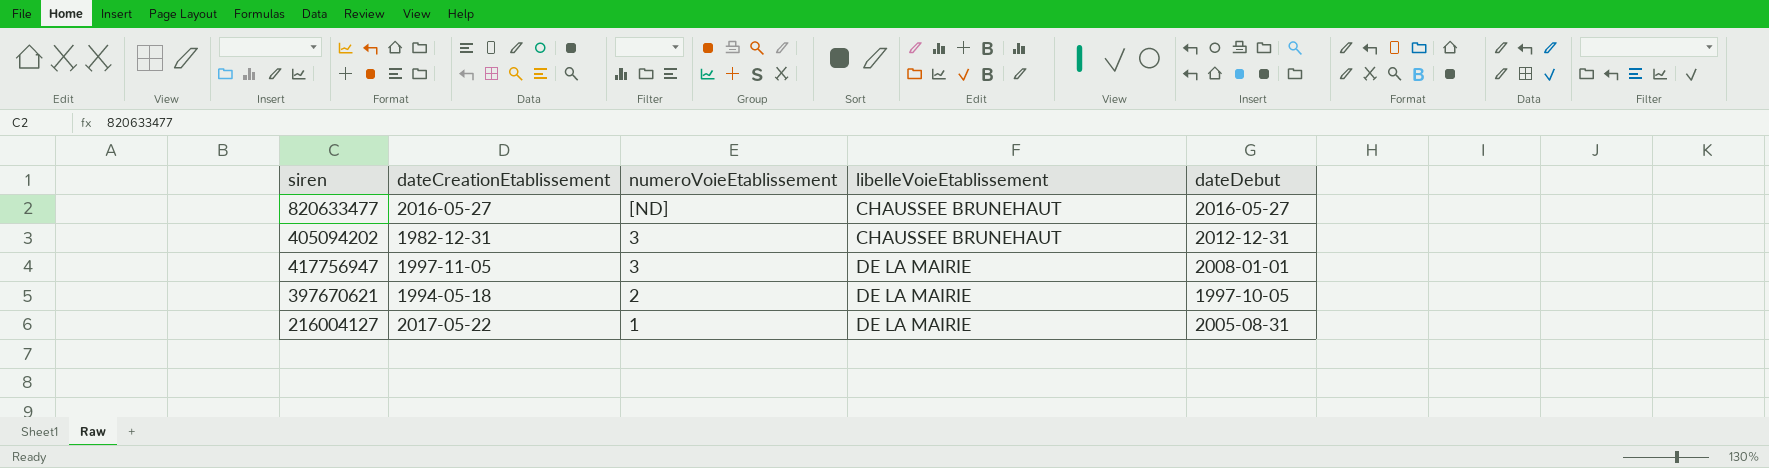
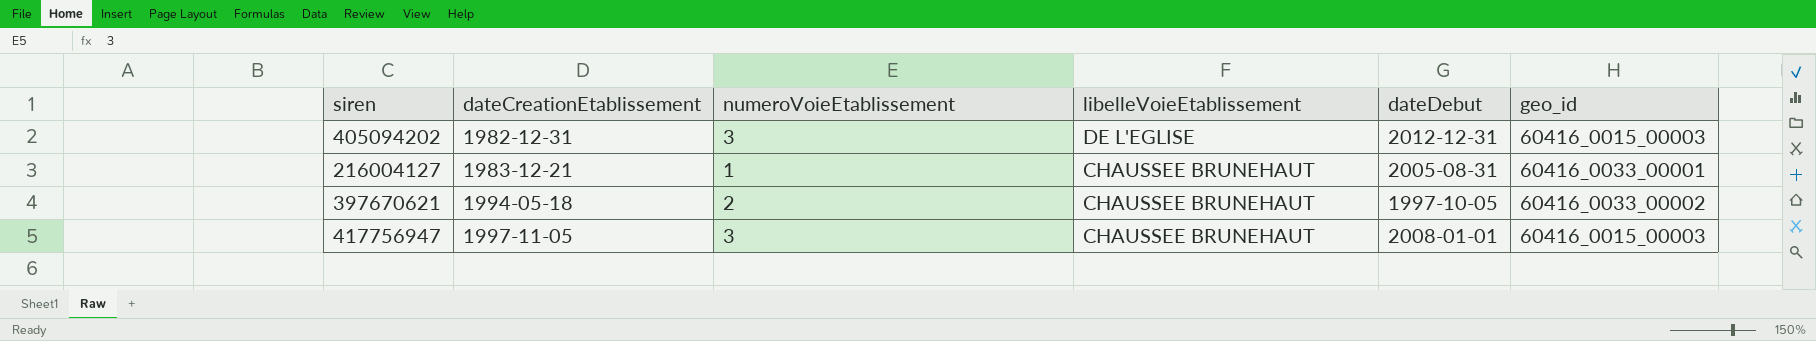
row order: numeroVoieEtablissement descending -> dateCreationEtablissement ascending
column geo_id | position: none -> 6
row 820633477: 2016-05-27 | [ND] | CHAUSSEE BRUNEHAUT | 2016-05-27 -> none
405094202 | libelleVoieEtablissement: CHAUSSEE BRUNEHAUT -> DE L'EGLISE
216004127 | dateCreationEtablissement: 2017-05-22 -> 1983-12-21
216004127 | libelleVoieEtablissement: DE LA MAIRIE -> CHAUSSEE BRUNEHAUT
397670621 | libelleVoieEtablissement: DE LA MAIRIE -> CHAUSSEE BRUNEHAUT
417756947 | libelleVoieEtablissement: DE LA MAIRIE -> CHAUSSEE BRUNEHAUT

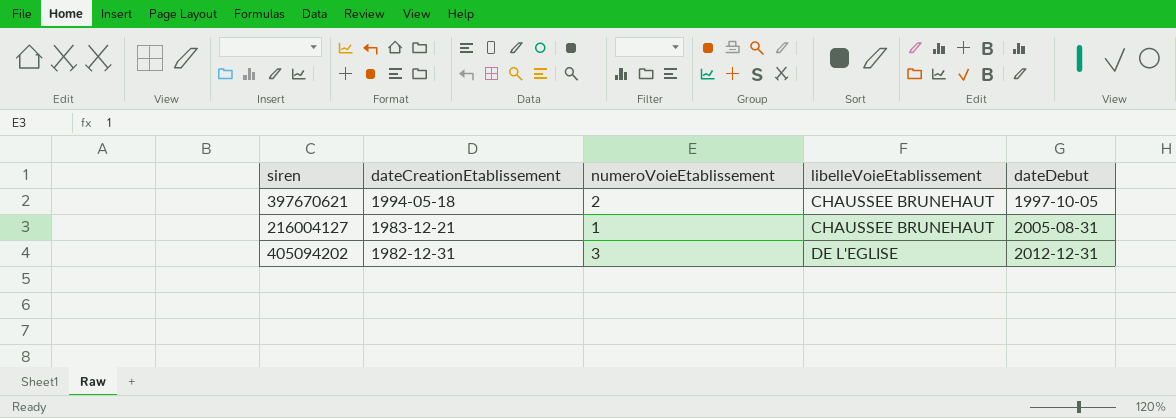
row order: dateCreationEtablissement ascending -> dateCreationEtablissement descending
column geo_id | position: 6 -> none
row 417756947: 1997-11-05 | 3 | CHAUSSEE BRUNEHAUT | 2008-01-01 | 60416_0015_00003 -> none

